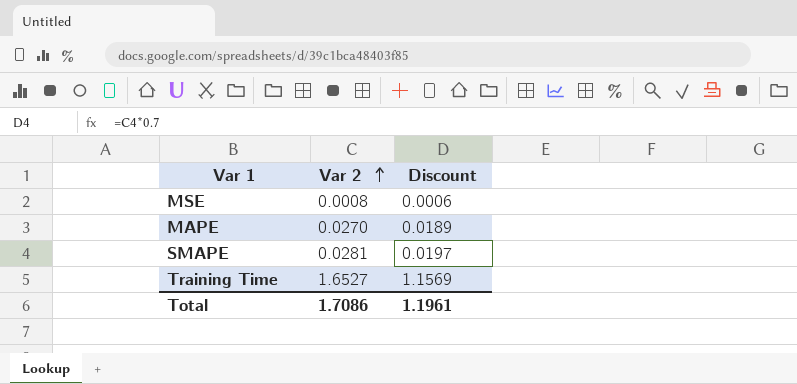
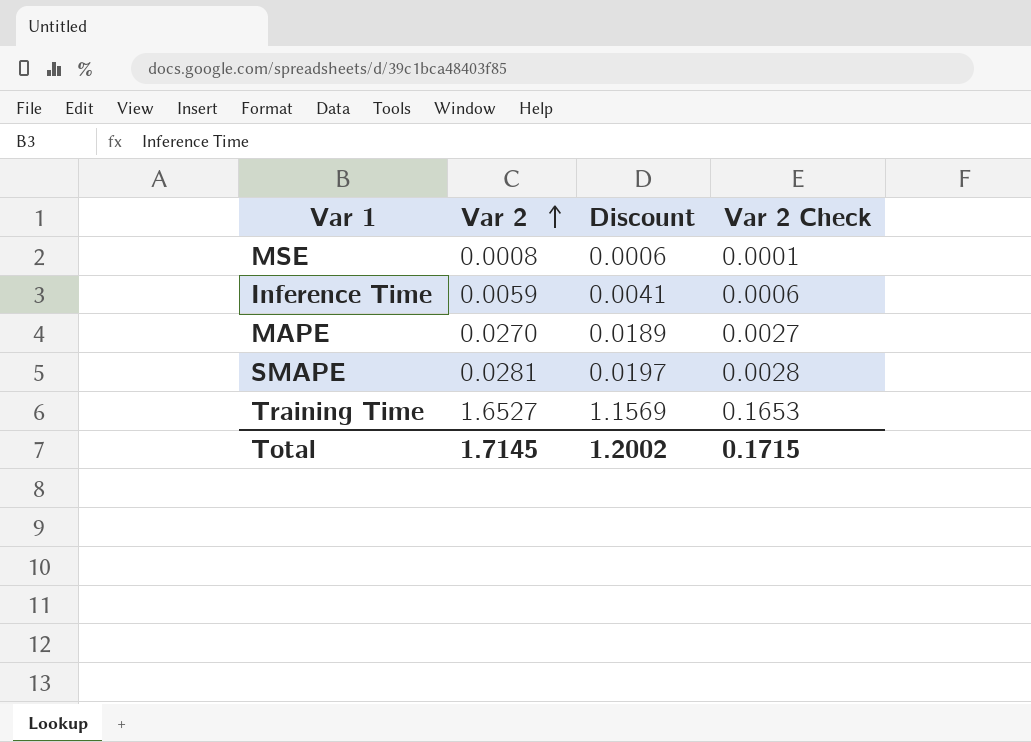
column Var 2 Check | formula: none -> [Var 2] * 0.1
row Inference Time: none -> 0.0059 | 0.0041 | 0.0006
Total | Var 2: 1.7086 -> 1.7145
Total | Discount: 1.1961 -> 1.2002

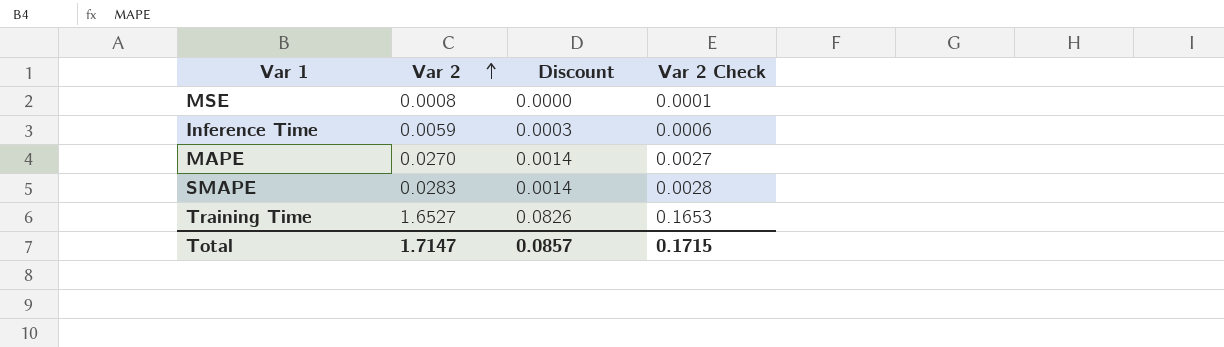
column Discount | formula: [Var 2] * 0.7 -> [Var 2] * 0.05
SMAPE | Var 2: 0.0281 -> 0.0283
Total | Var 2: 1.7145 -> 1.7147
Total | Discount: 1.2002 -> 0.0857

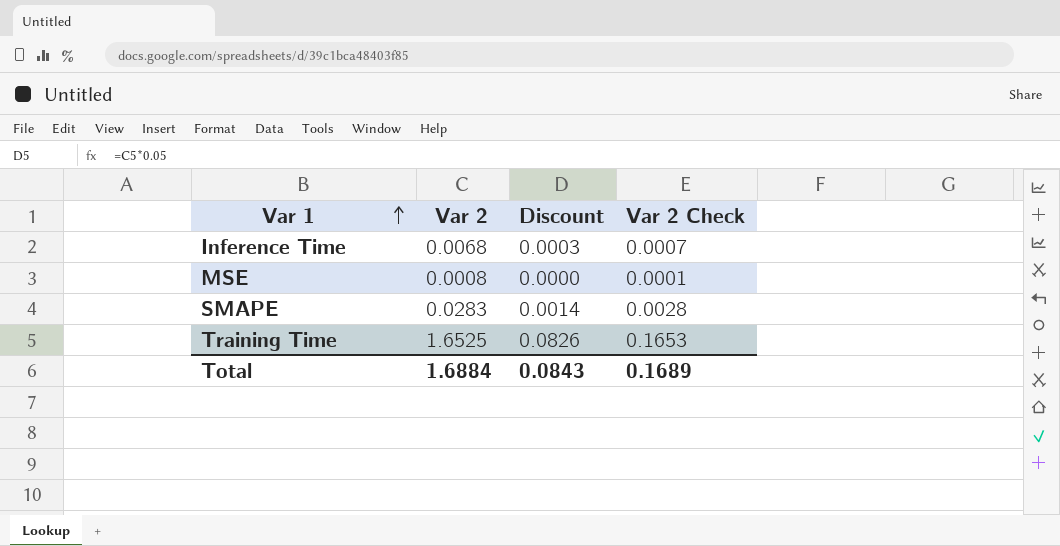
row order: Var 2 ascending -> Var 1 ascending
row MAPE: 0.0270 | 0.0014 | 0.0027 -> none
Inference Time | Var 2: 0.0059 -> 0.0068
Inference Time | Var 2 Check: 0.0006 -> 0.0007
Training Time | Var 2: 1.6527 -> 1.6525
Total | Var 2: 1.7147 -> 1.6884
Total | Discount: 0.0857 -> 0.0843
Total | Var 2 Check: 0.1715 -> 0.1689

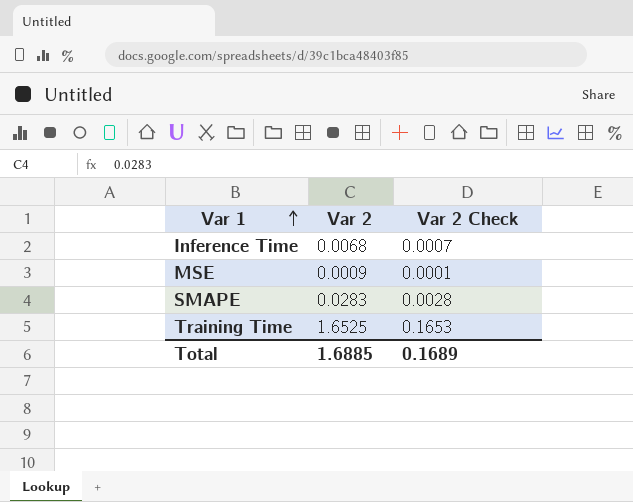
column Discount | formula: [Var 2] * 0.05 -> none
MSE | Var 2: 0.0008 -> 0.0009
Total | Var 2: 1.6884 -> 1.6885

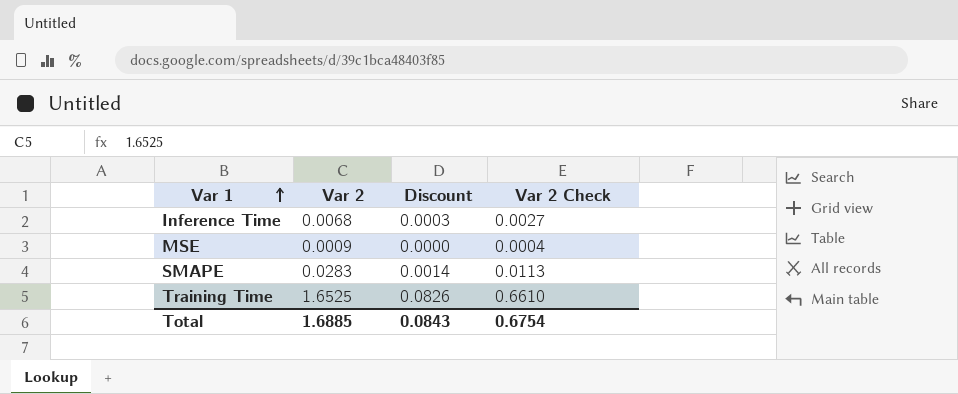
column Discount | formula: none -> [Var 2] * 0.05
column Var 2 Check | formula: [Var 2] * 0.1 -> [Var 2] * 0.4
Total | Var 2 Check: 0.1689 -> 0.6754

